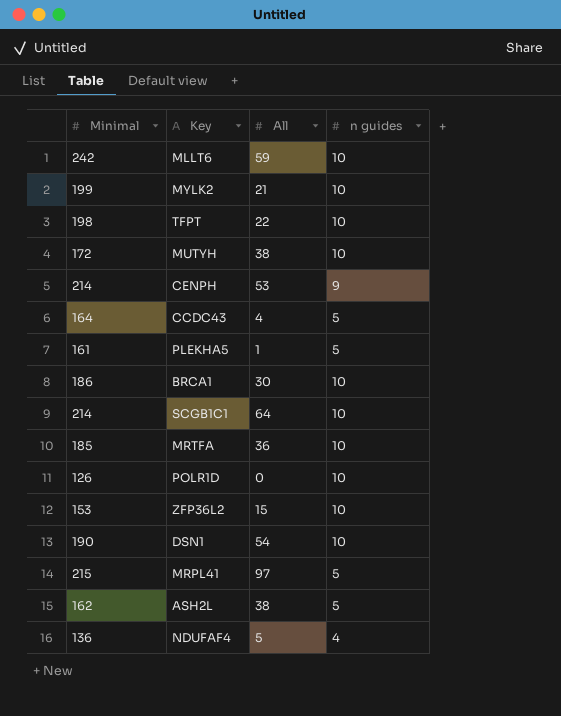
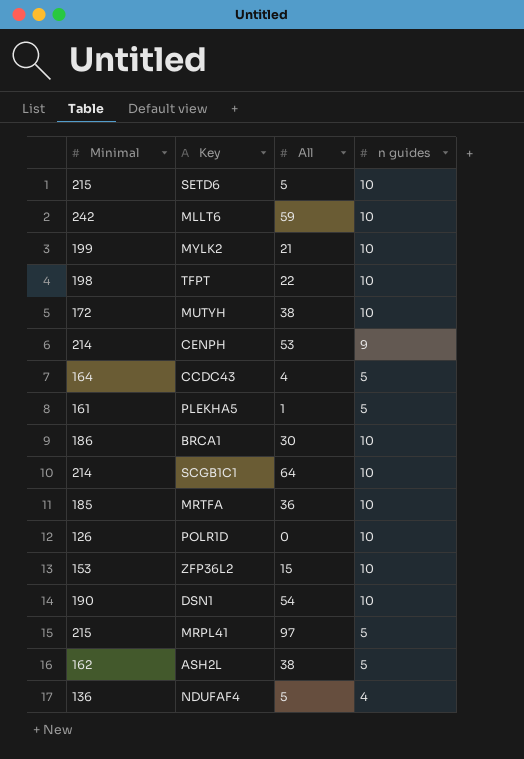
row SETD6: none -> 215 | 5 | 10

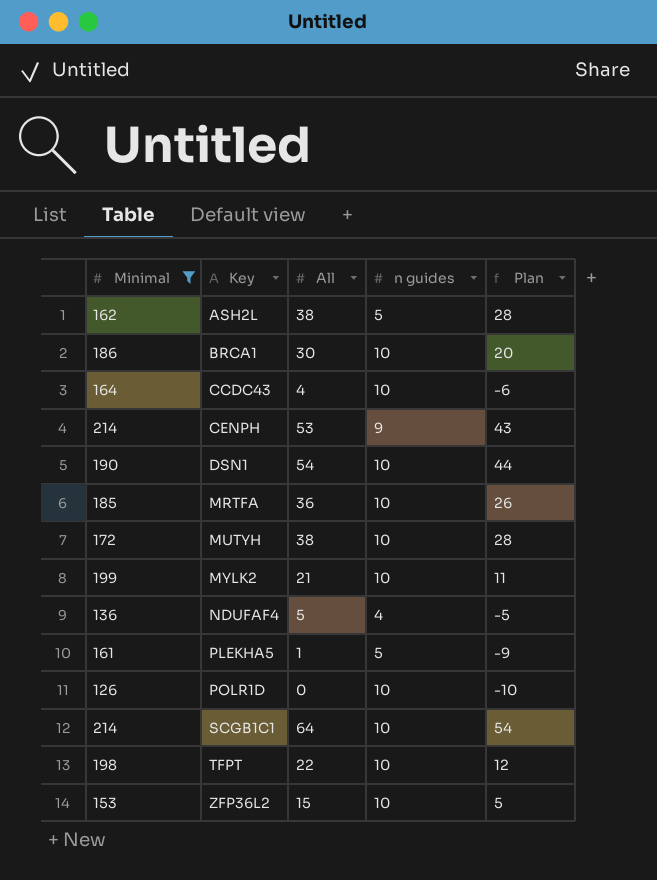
filter: none -> Minimal <= 214
row order: none -> Key ascending
column Plan | formula: none -> [All] - 10
CCDC43 | n guides: 5 -> 10

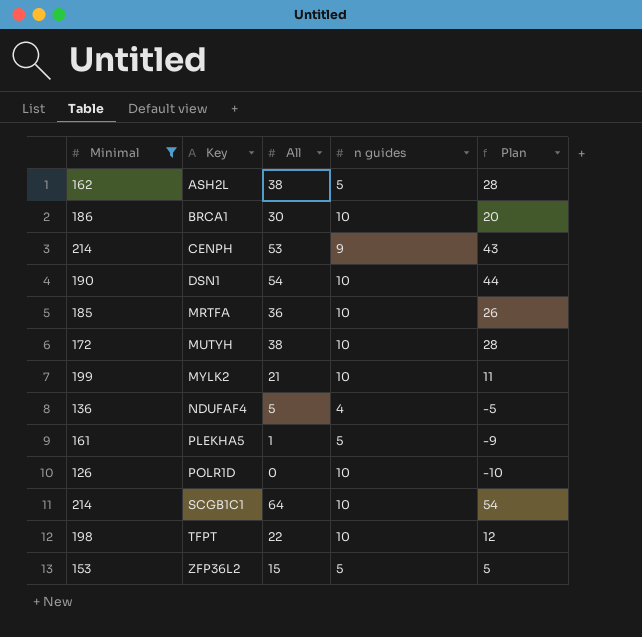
row CCDC43: 164 | 4 | 10 | -6 -> none
ZFP36L2 | n guides: 10 -> 5

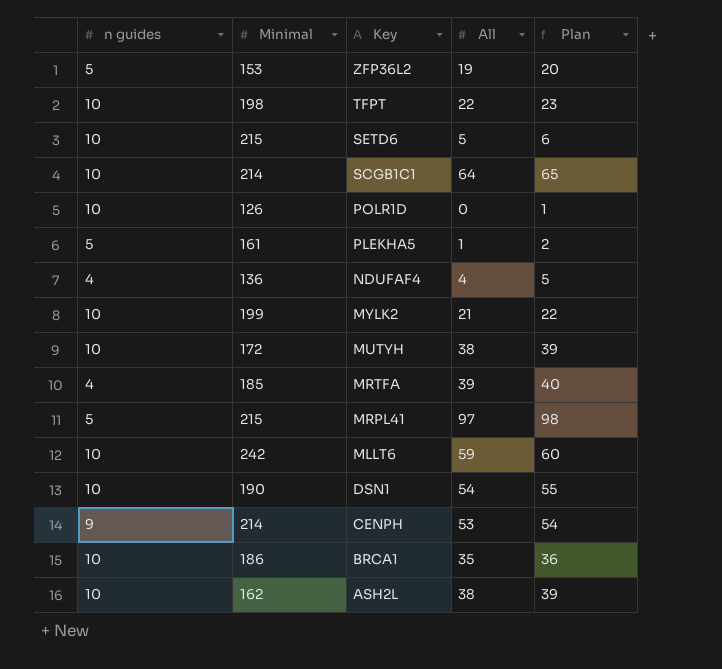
filter: Minimal <= 214 -> none
row order: Key ascending -> Key descending
column n guides | position: 4 -> 1
column Plan | formula: [All] - 10 -> [All] + 1
ZFP36L2 | All: 15 -> 19
NDUFAF4 | All: 5 -> 4
MRTFA | n guides: 10 -> 4
MRTFA | All: 36 -> 39
BRCA1 | All: 30 -> 35
ASH2L | n guides: 5 -> 10

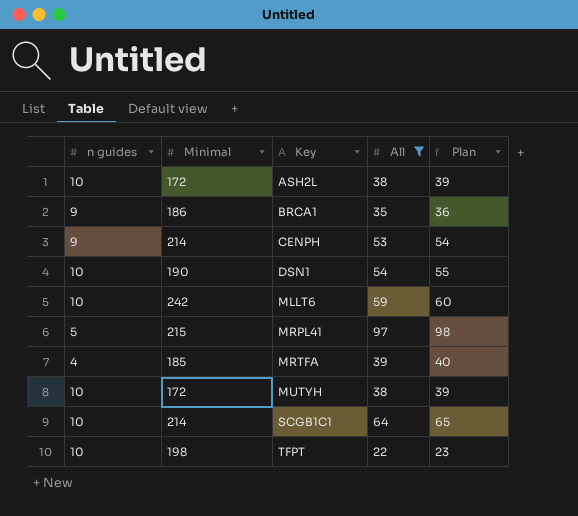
filter: none -> All >= 22
row order: Key descending -> Key ascending
ASH2L | Minimal: 162 -> 172
BRCA1 | n guides: 10 -> 9

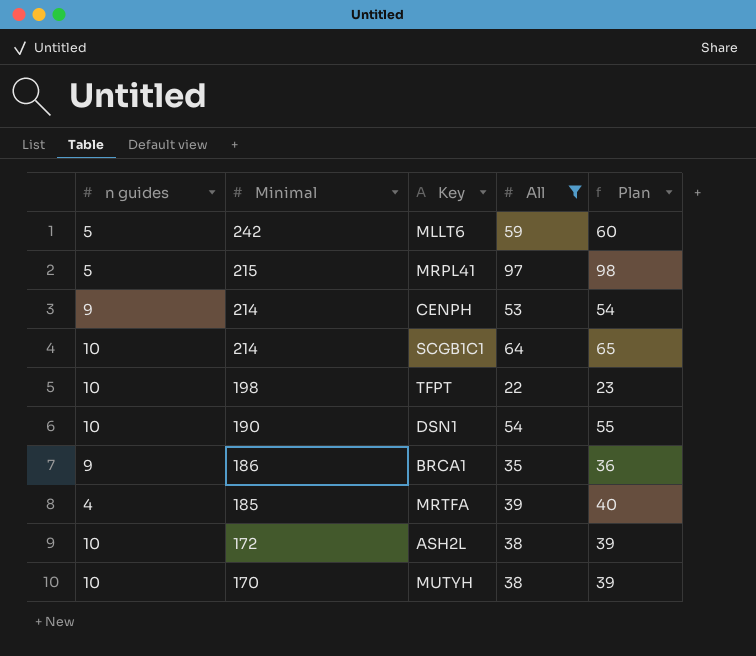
row order: Key ascending -> Minimal descending
MLLT6 | n guides: 10 -> 5
MUTYH | Minimal: 172 -> 170

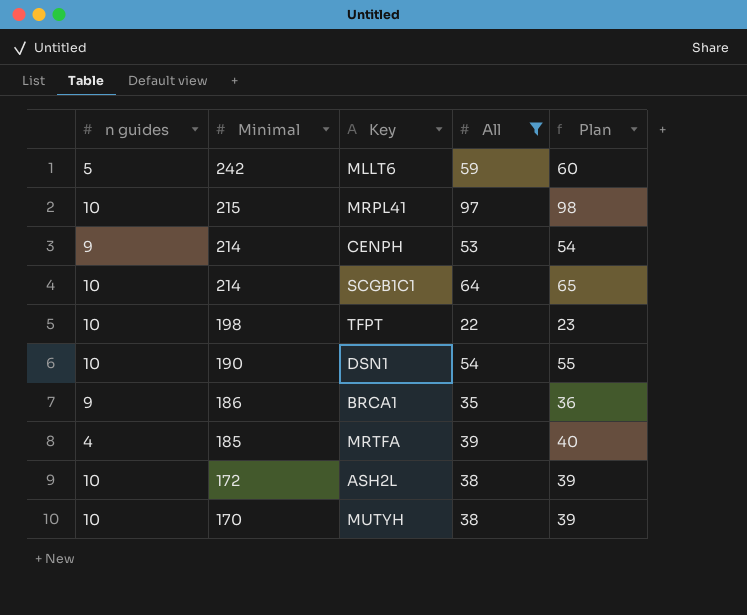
MRPL41 | n guides: 5 -> 10

